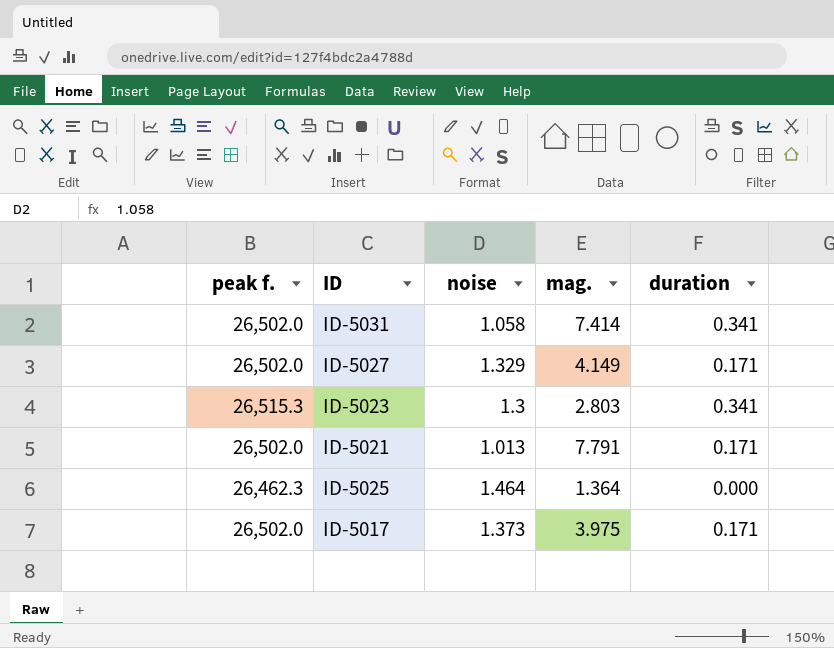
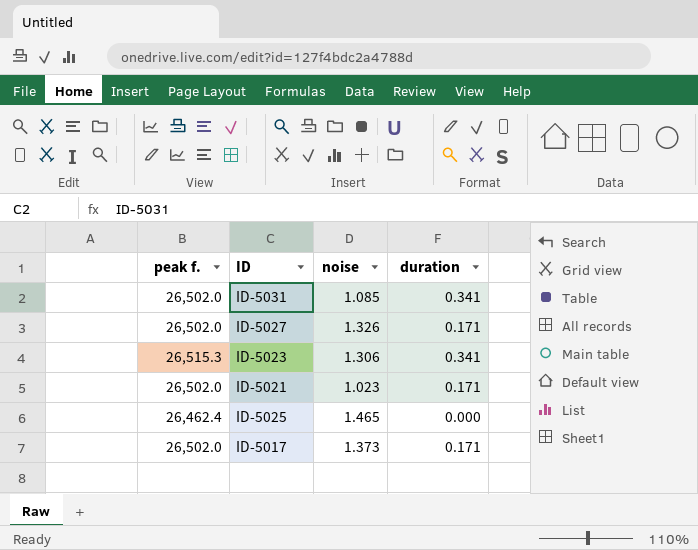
column mag. | position: 4 -> none
ID-5031 | noise: 1.058 -> 1.085
ID-5027 | noise: 1.329 -> 1.326
ID-5023 | noise: 1.3 -> 1.306
ID-5021 | noise: 1.013 -> 1.023
ID-5025 | peak f.: 26,462.3 -> 26,462.4
ID-5025 | noise: 1.464 -> 1.465

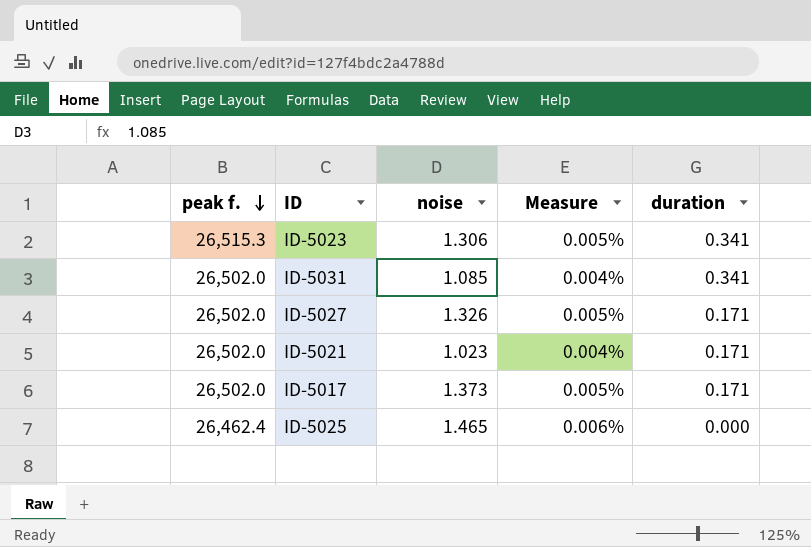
row order: none -> peak f. descending
column Measure | formula: none -> [noise] / [peak f.]

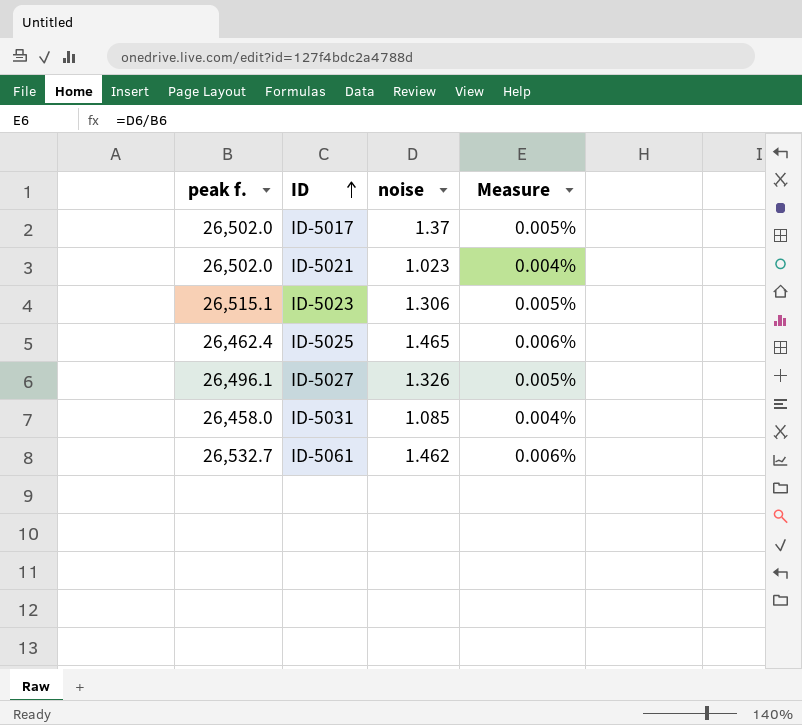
row order: peak f. descending -> ID ascending
column duration | position: 5 -> none
ID-5017 | noise: 1.373 -> 1.37
ID-5023 | peak f.: 26,515.3 -> 26,515.1
ID-5027 | peak f.: 26,502.0 -> 26,496.1
ID-5031 | peak f.: 26,502.0 -> 26,458.0
row ID-5061: none -> 26,532.7 | 1.462 | 0.006%

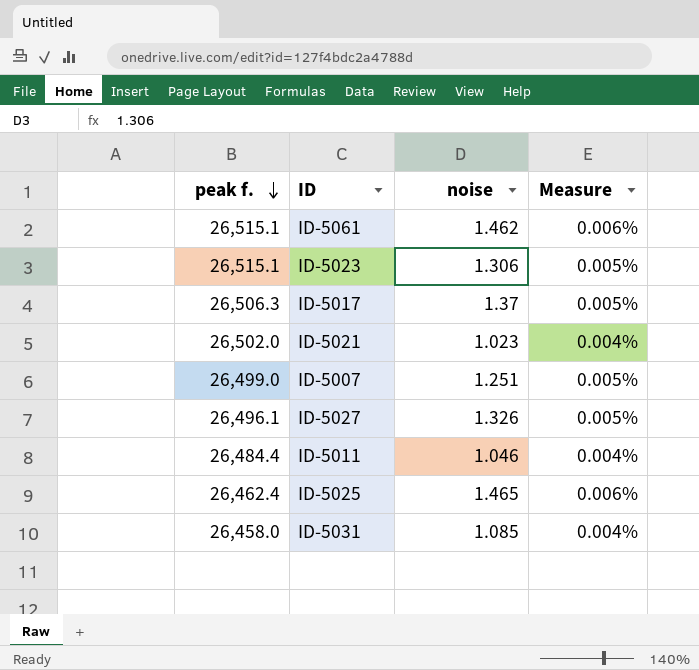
row order: ID ascending -> peak f. descending
ID-5061 | peak f.: 26,532.7 -> 26,515.1
ID-5017 | peak f.: 26,502.0 -> 26,506.3
row ID-5007: none -> 26,499.0 | 1.251 | 0.005%
row ID-5011: none -> 26,484.4 | 1.046 | 0.004%

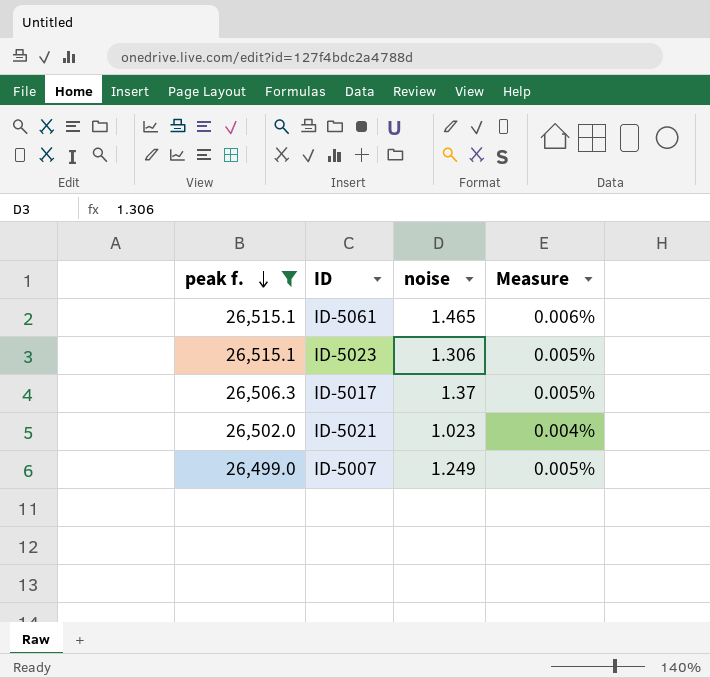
filter: none -> peak f. >= 26,499.0
ID-5061 | noise: 1.462 -> 1.465
ID-5007 | noise: 1.251 -> 1.249

